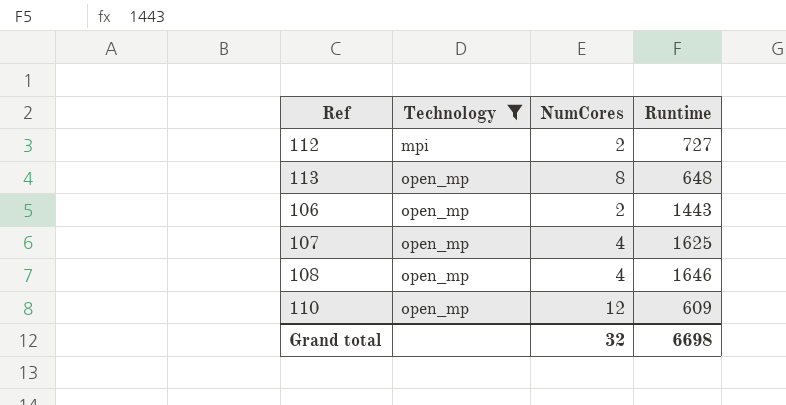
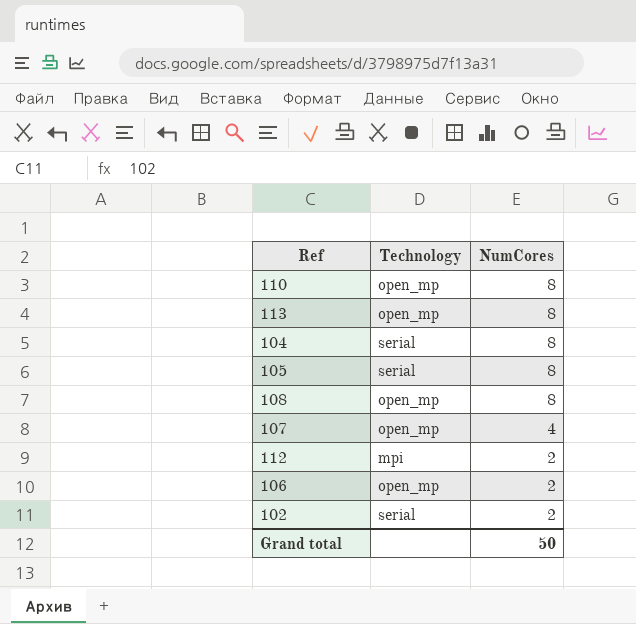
filter: Technology != serial -> none
row order: Technology ascending -> NumCores descending
column Runtime | position: 4 -> none
110 | NumCores: 12 -> 8
108 | NumCores: 4 -> 8
Grand total | NumCores: 32 -> 50

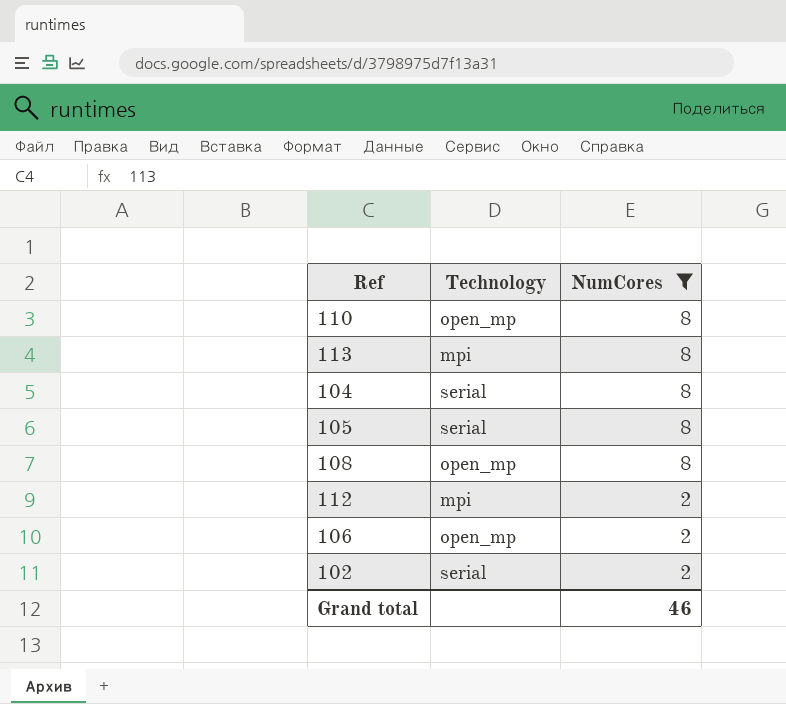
filter: none -> NumCores != 4
113 | Technology: open_mp -> mpi
Grand total | NumCores: 50 -> 46

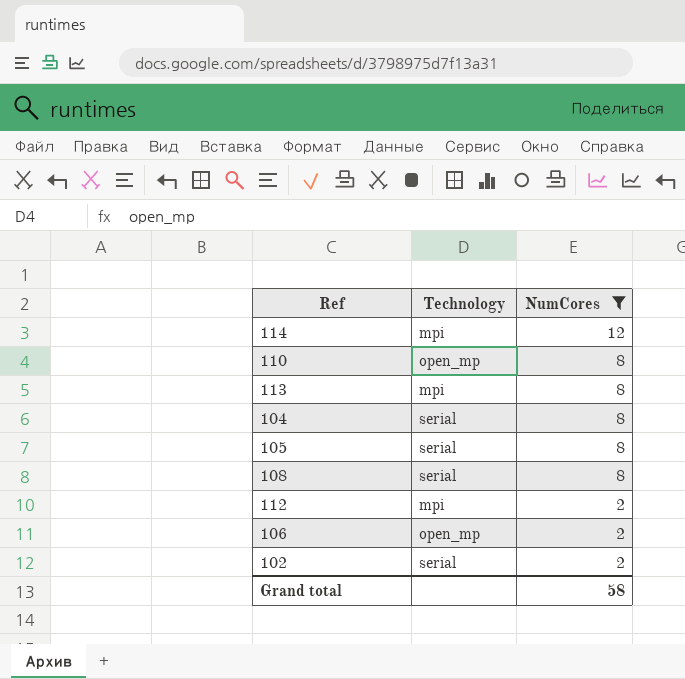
row 114: none -> mpi | 12
108 | Technology: open_mp -> serial
Grand total | NumCores: 46 -> 58

